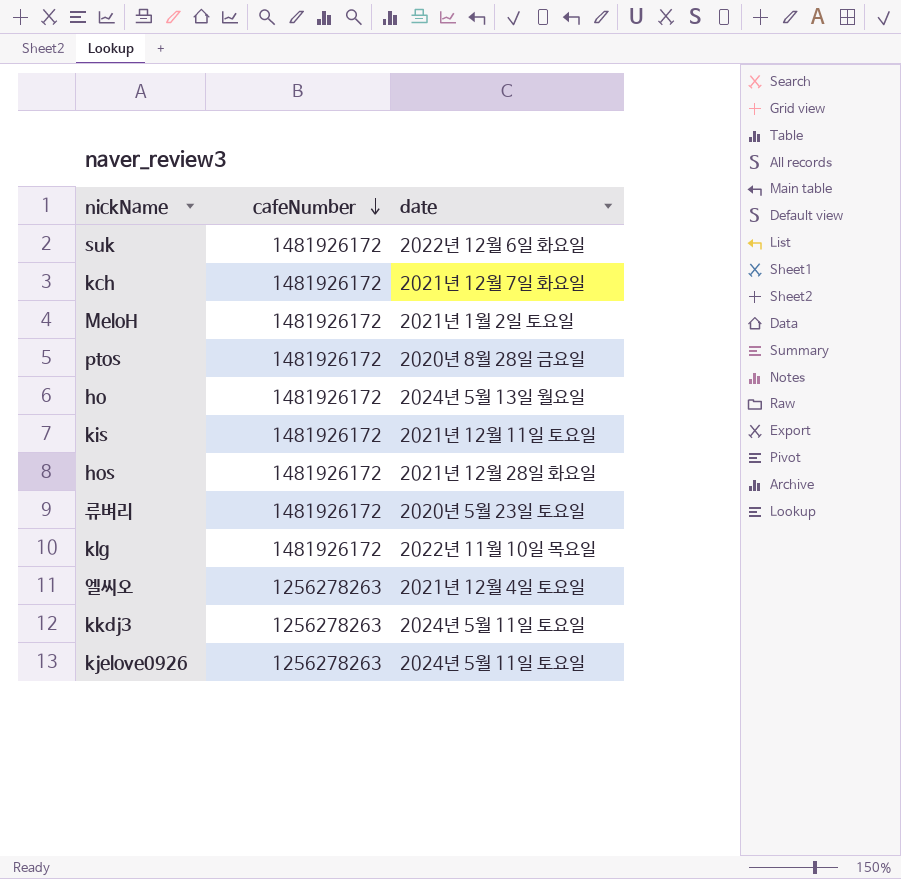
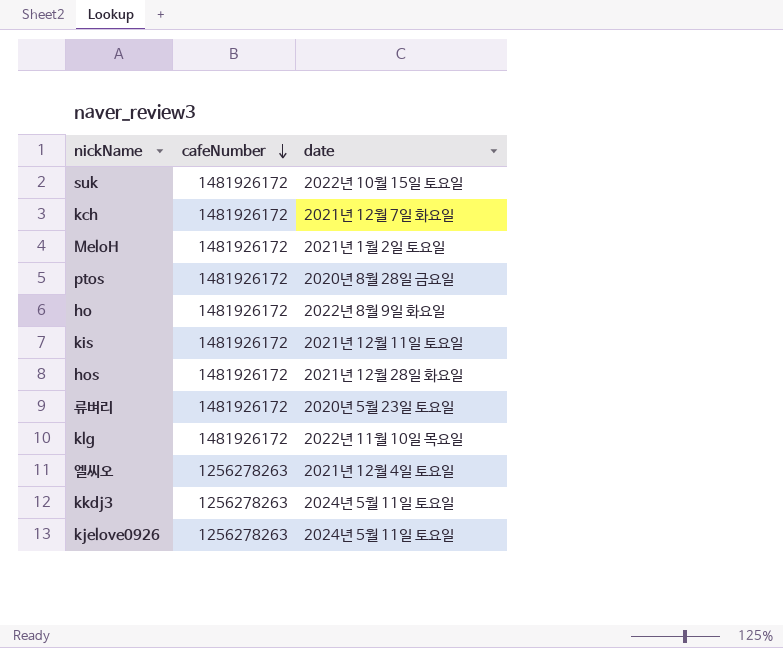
suk | date: 2022년 12월 6일 화요일 -> 2022년 10월 15일 토요일
ho | date: 2024년 5월 13일 월요일 -> 2022년 8월 9일 화요일

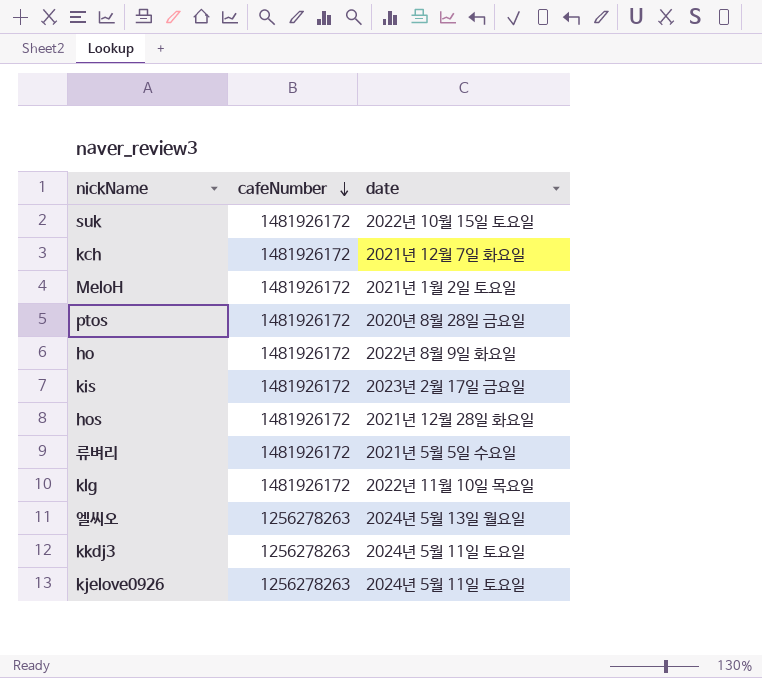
kis | date: 2021년 12월 11일 토요일 -> 2023년 2월 17일 금요일
류벼리 | date: 2020년 5월 23일 토요일 -> 2021년 5월 5일 수요일
엘씨오 | date: 2021년 12월 4일 토요일 -> 2024년 5월 13일 월요일

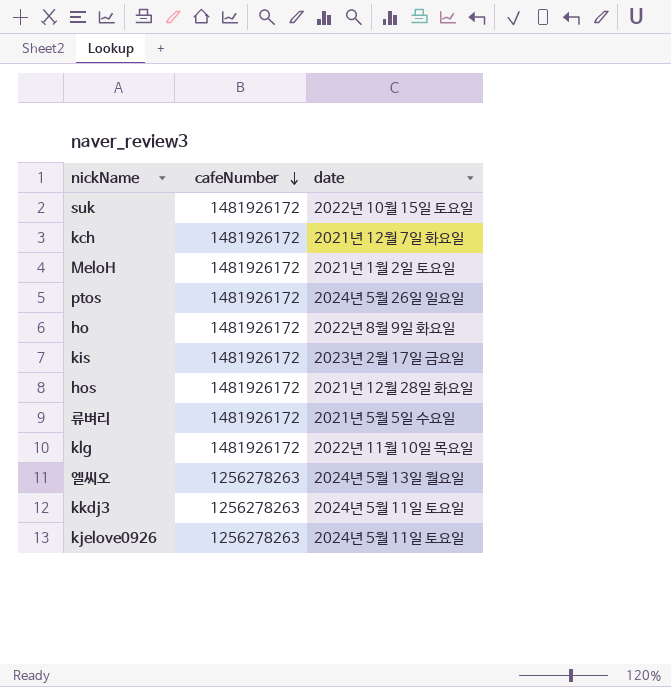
ptos | date: 2020년 8월 28일 금요일 -> 2024년 5월 26일 일요일

